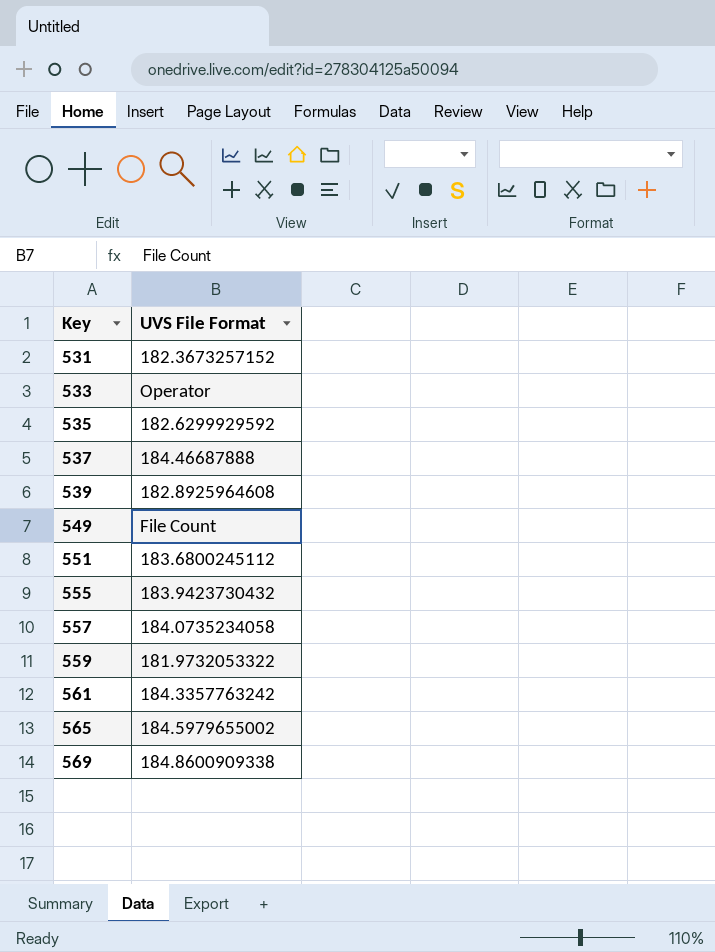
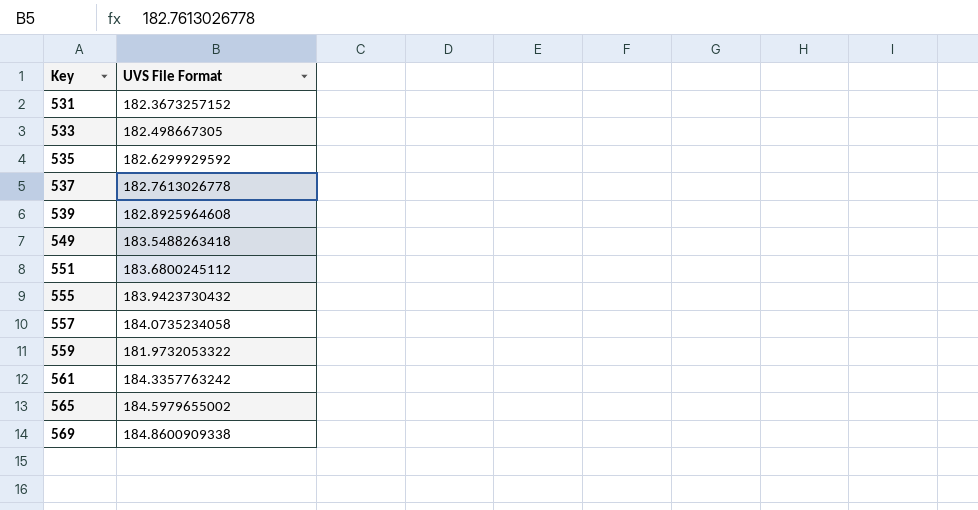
533 | UVS File Format: Operator -> 182.498667305
537 | UVS File Format: 184.46687888 -> 182.7613026778
549 | UVS File Format: File Count -> 183.5488263418

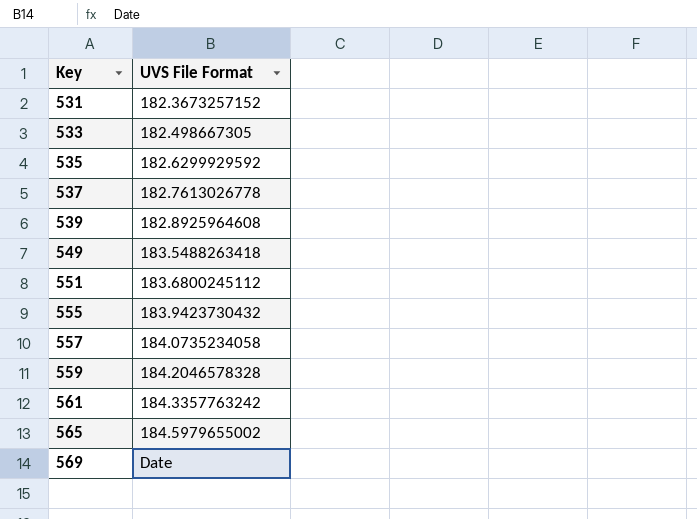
559 | UVS File Format: 181.9732053322 -> 184.2046578328
569 | UVS File Format: 184.8600909338 -> Date

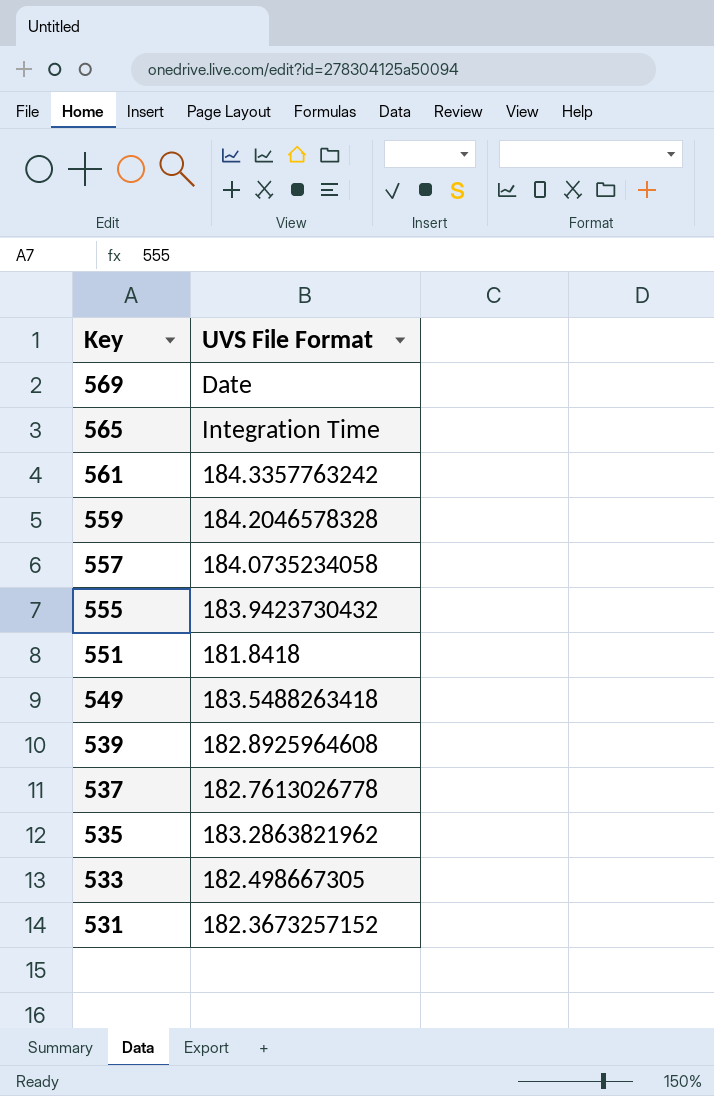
row order: Key ascending -> Key descending
565 | UVS File Format: 184.5979655002 -> Integration Time
551 | UVS File Format: 183.6800245112 -> 181.8418
535 | UVS File Format: 182.6299929592 -> 183.2863821962

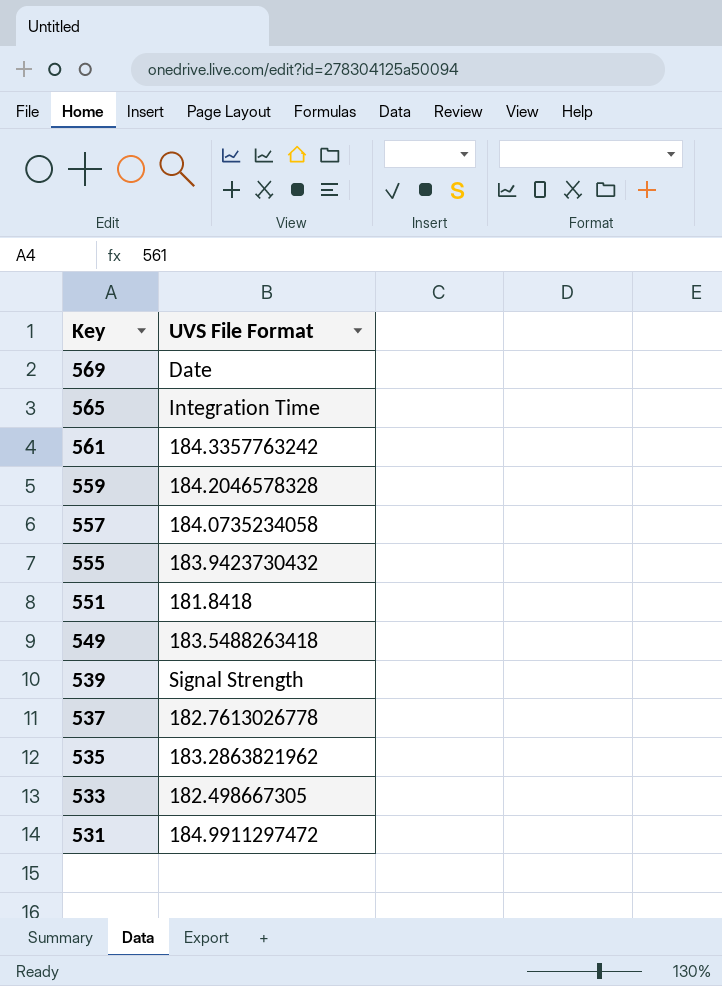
539 | UVS File Format: 182.8925964608 -> Signal Strength
531 | UVS File Format: 182.3673257152 -> 184.9911297472

